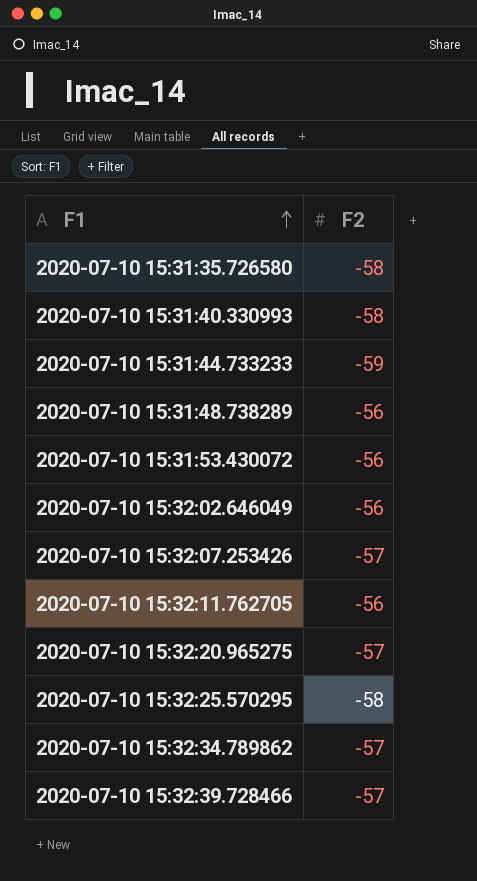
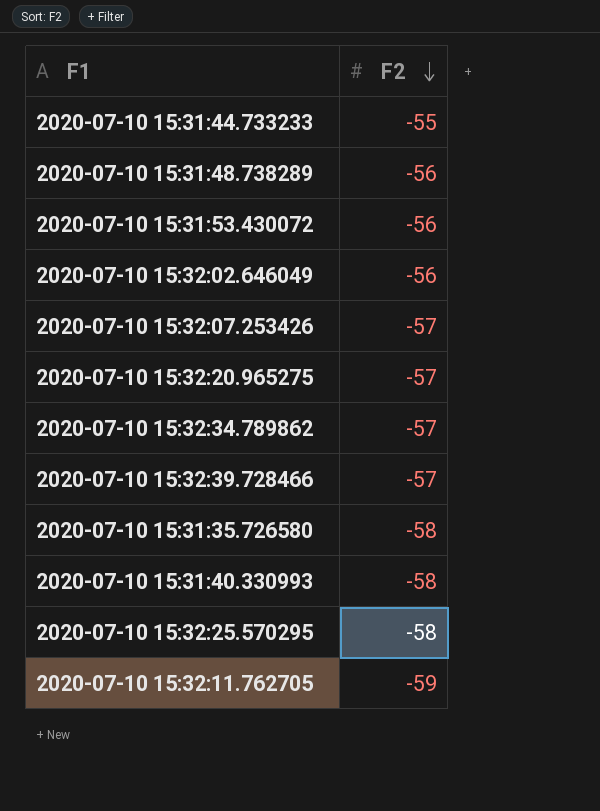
row order: F1 ascending -> F2 descending
2020-07-10 15:31:44.733233 | F2: -59 -> -55
2020-07-10 15:32:11.762705 | F2: -56 -> -59

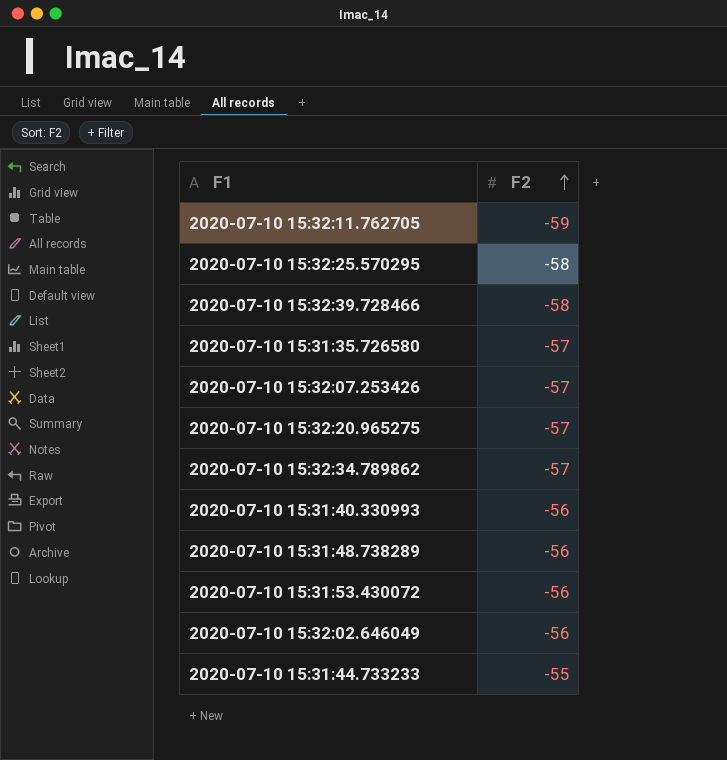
row order: F2 descending -> F2 ascending
2020-07-10 15:32:39.728466 | F2: -57 -> -58
2020-07-10 15:31:35.726580 | F2: -58 -> -57
2020-07-10 15:31:40.330993 | F2: -58 -> -56

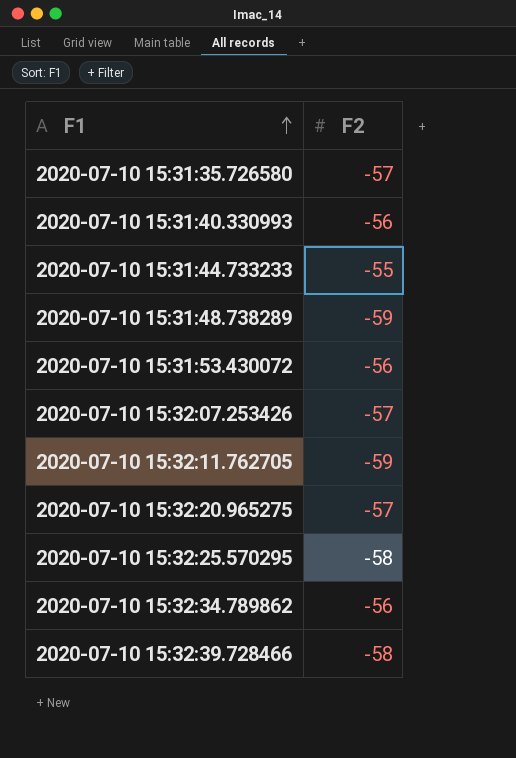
row order: F2 ascending -> F1 ascending
row 2020-07-10 15:32:02.646049: -56 -> none
2020-07-10 15:31:48.738289 | F2: -56 -> -59
2020-07-10 15:32:34.789862 | F2: -57 -> -56

